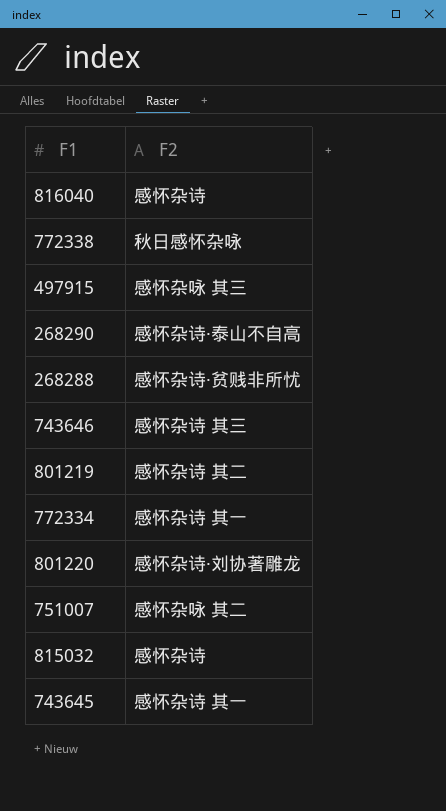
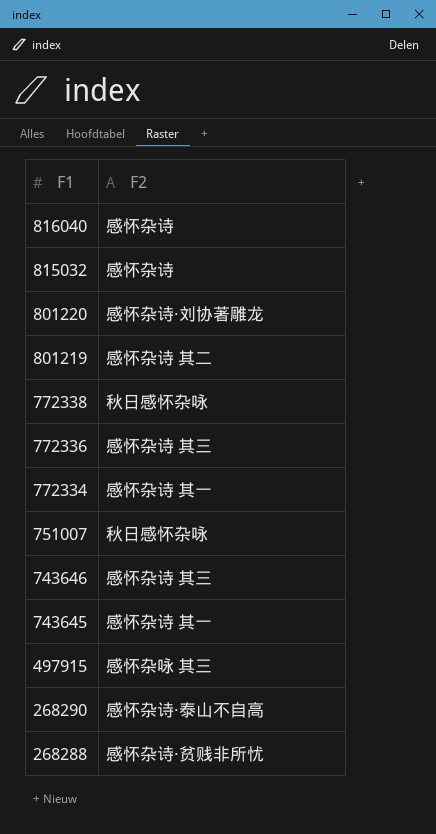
row order: none -> F1 descending
row 772336: none -> 感怀杂诗 其三
751007 | F2: 感怀杂咏 其二 -> 秋日感怀杂咏

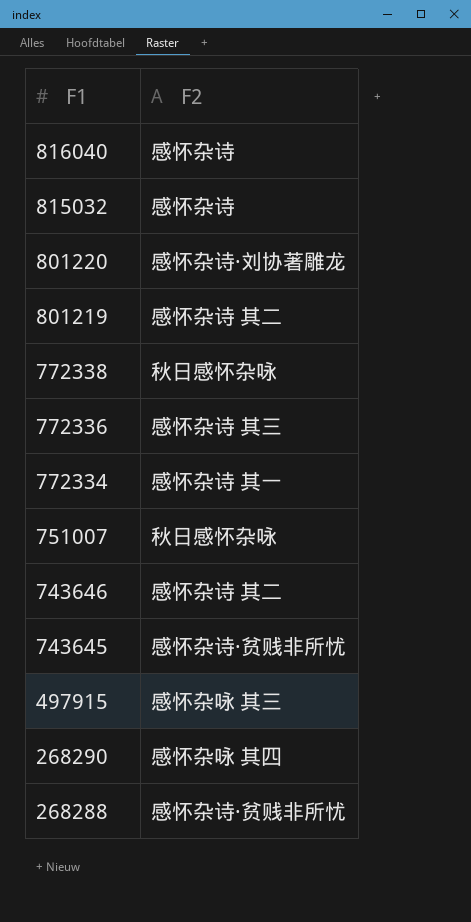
743646 | F2: 感怀杂诗 其三 -> 感怀杂诗 其二
743645 | F2: 感怀杂诗 其一 -> 感怀杂诗·贫贱非所忧
268290 | F2: 感怀杂诗·泰山不自高 -> 感怀杂咏 其四

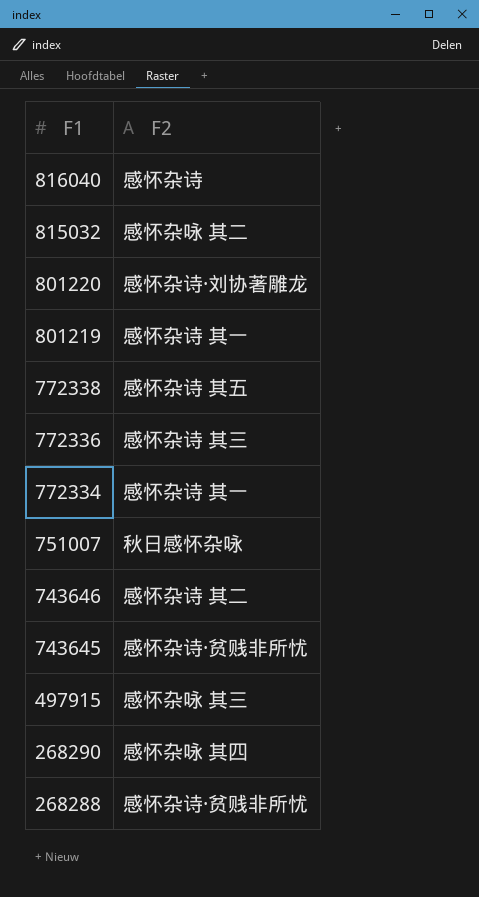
815032 | F2: 感怀杂诗 -> 感怀杂咏 其二
801219 | F2: 感怀杂诗 其二 -> 感怀杂诗 其一
772338 | F2: 秋日感怀杂咏 -> 感怀杂诗 其五

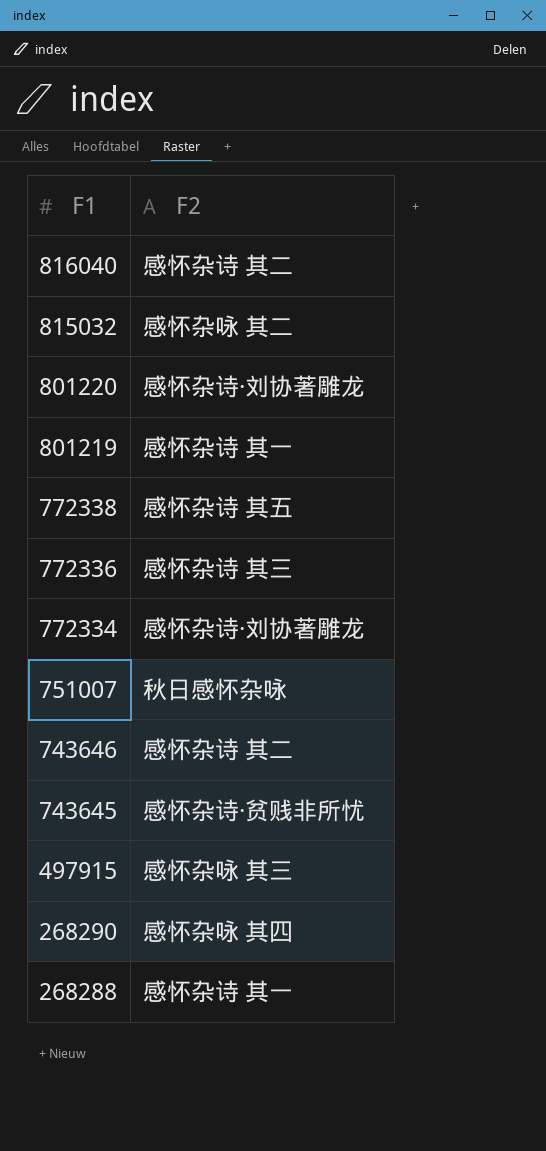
816040 | F2: 感怀杂诗 -> 感怀杂诗 其二
772334 | F2: 感怀杂诗 其一 -> 感怀杂诗·刘协著雕龙
268288 | F2: 感怀杂诗·贫贱非所忧 -> 感怀杂诗 其一

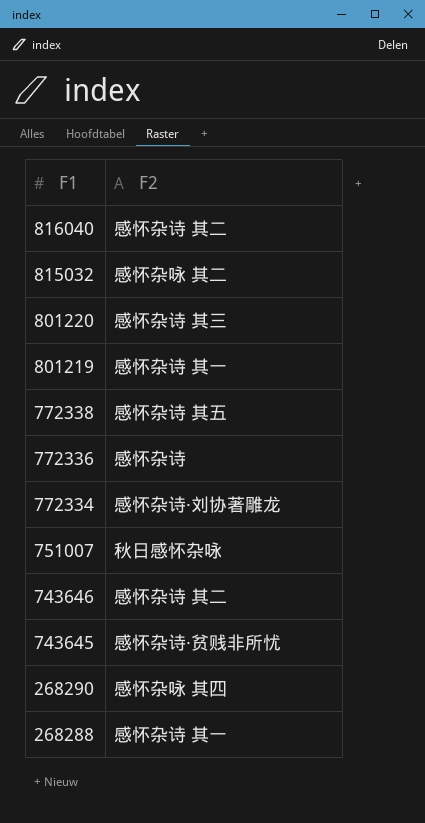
row 497915: 感怀杂咏 其三 -> none
801220 | F2: 感怀杂诗·刘协著雕龙 -> 感怀杂诗 其三
772336 | F2: 感怀杂诗 其三 -> 感怀杂诗

